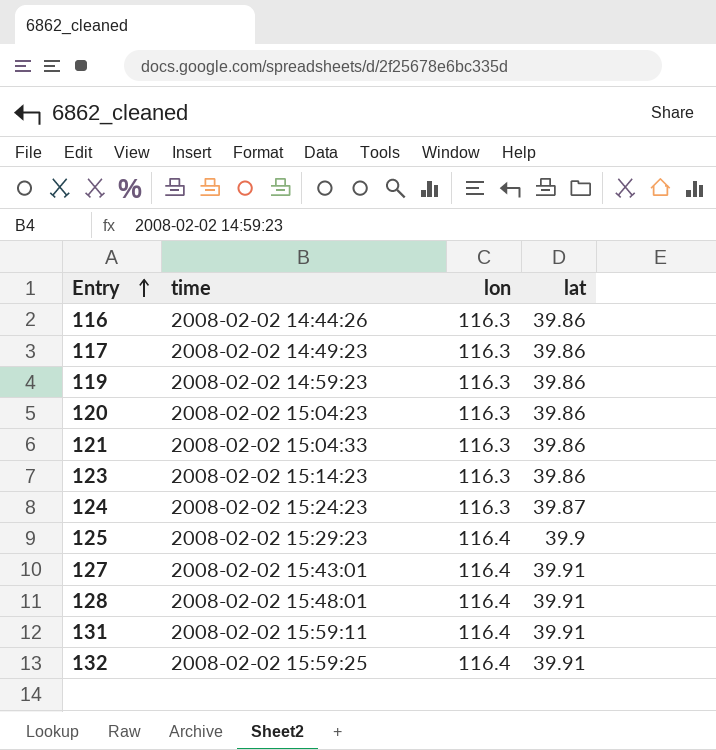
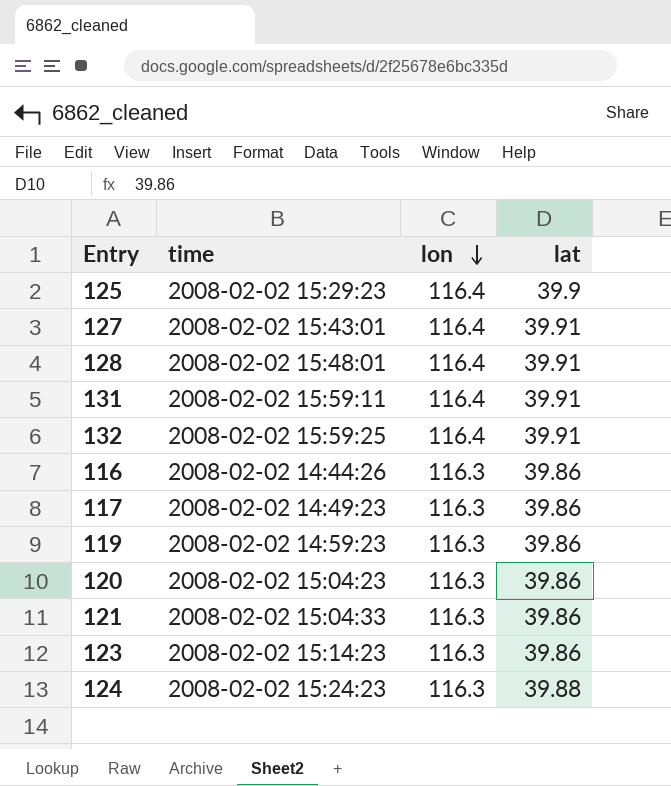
row order: Entry ascending -> lon descending
124 | lat: 39.87 -> 39.88

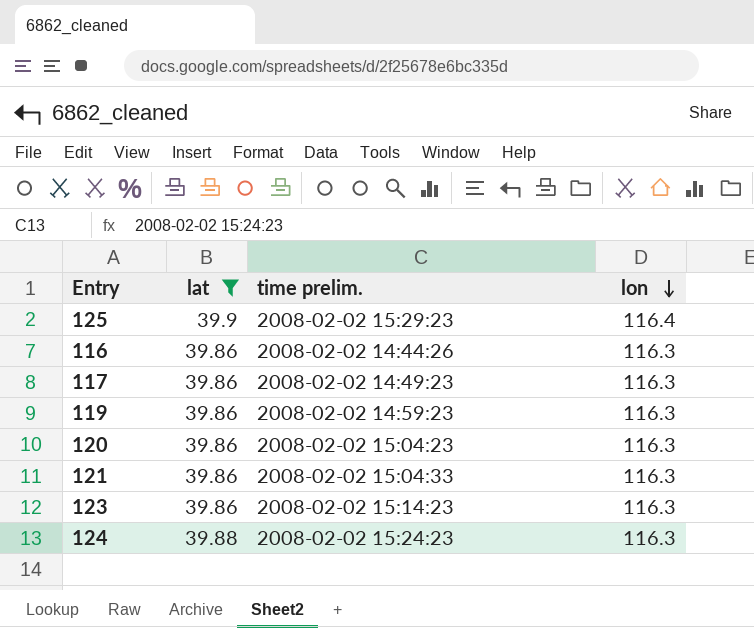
filter: none -> lat != 39.91
column lat | position: 4 -> 2
column name: time -> time prelim.

